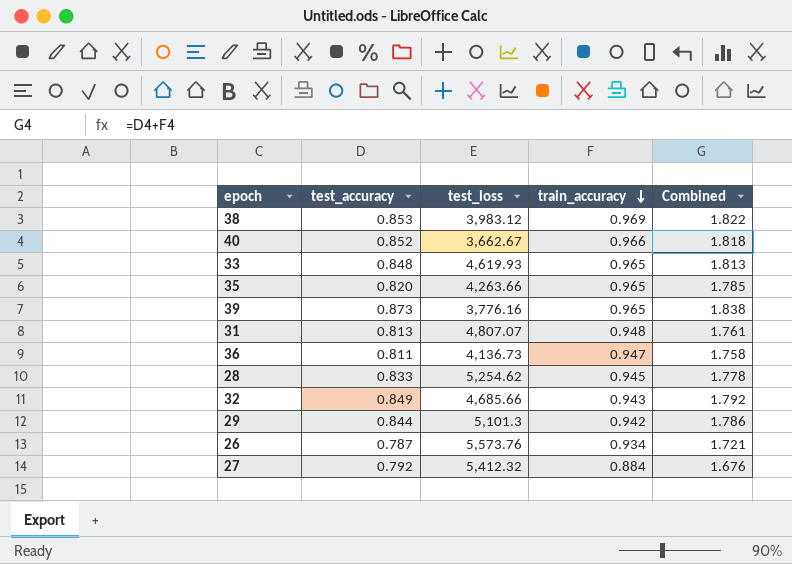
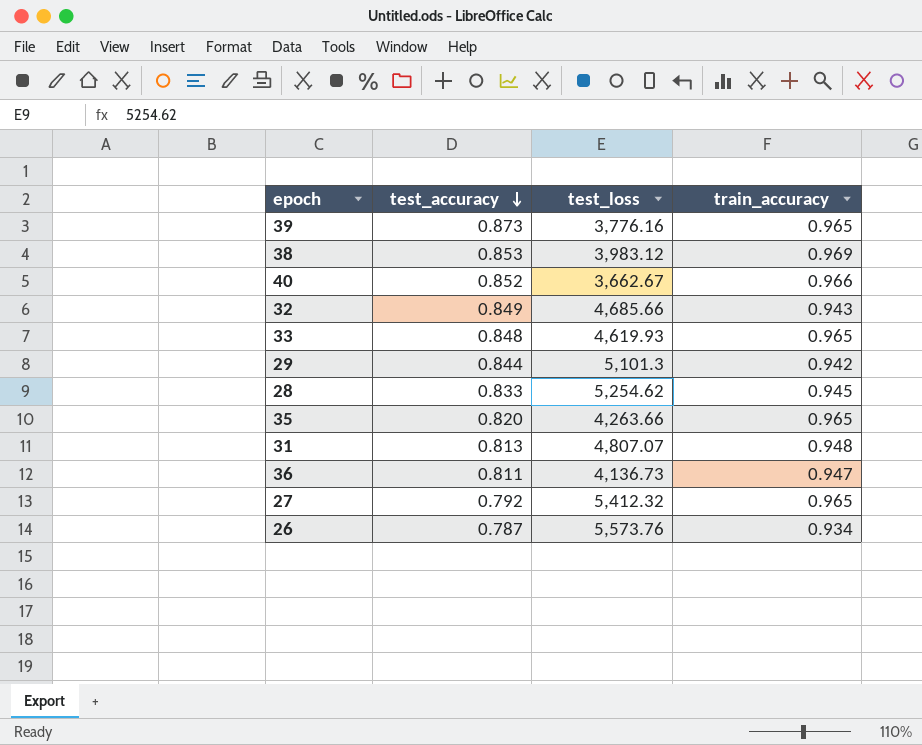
row order: train_accuracy descending -> test_accuracy descending
column Combined | formula: [test_accuracy] + [train_accuracy] -> none
27 | train_accuracy: 0.884 -> 0.965

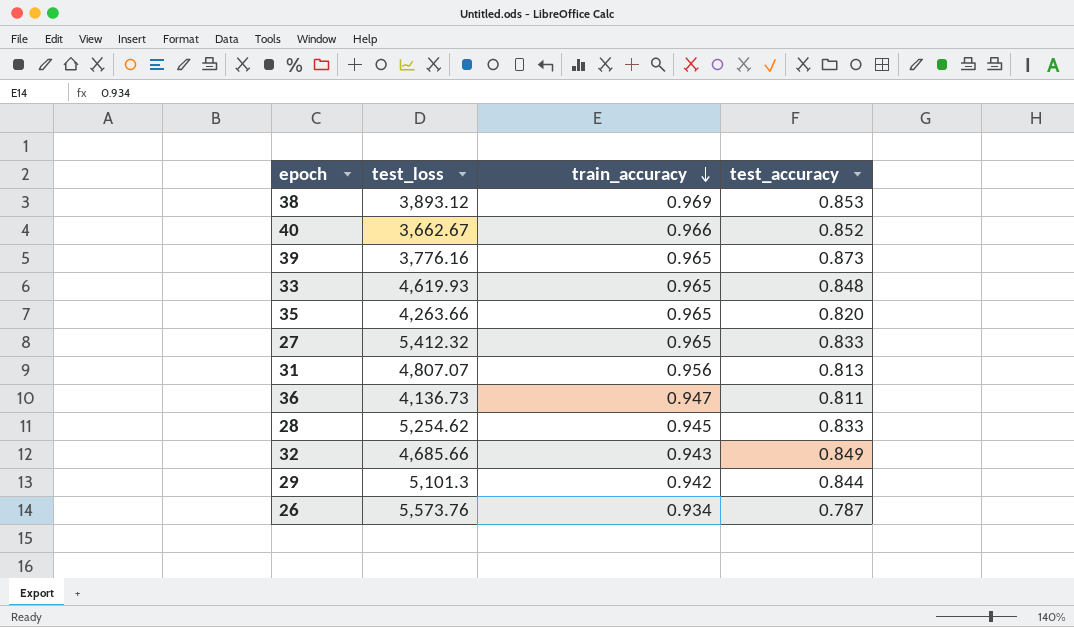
row order: test_accuracy descending -> train_accuracy descending
column test_accuracy | position: 2 -> 4
38 | test_loss: 3,983.12 -> 3,893.12
27 | test_accuracy: 0.792 -> 0.833
31 | train_accuracy: 0.948 -> 0.956

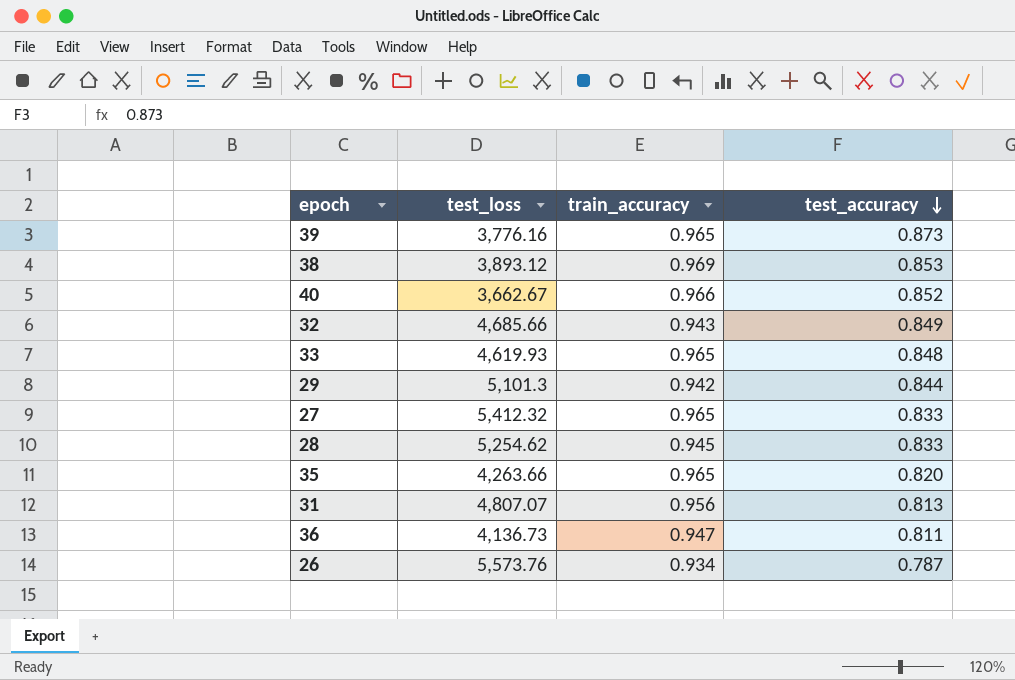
row order: train_accuracy descending -> test_accuracy descending

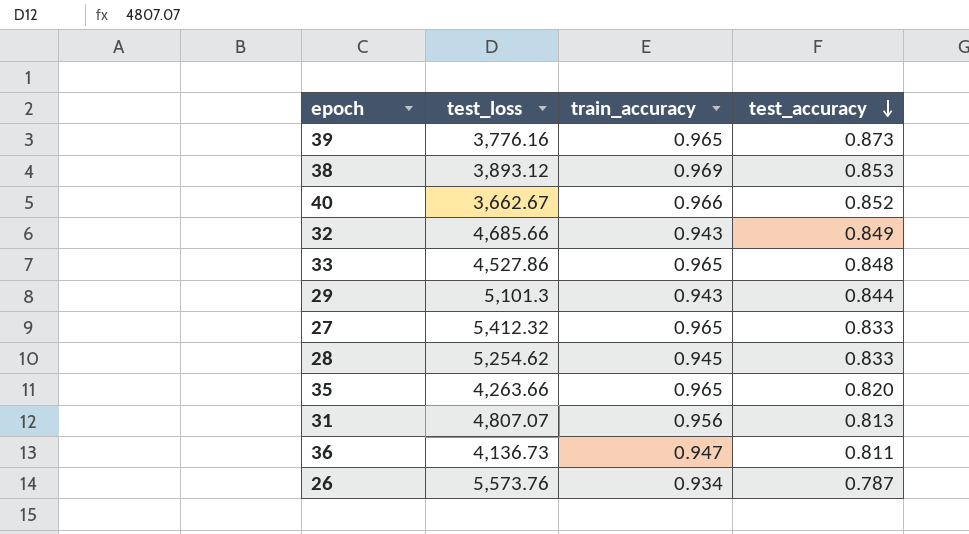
33 | test_loss: 4,619.93 -> 4,527.86
29 | train_accuracy: 0.942 -> 0.943

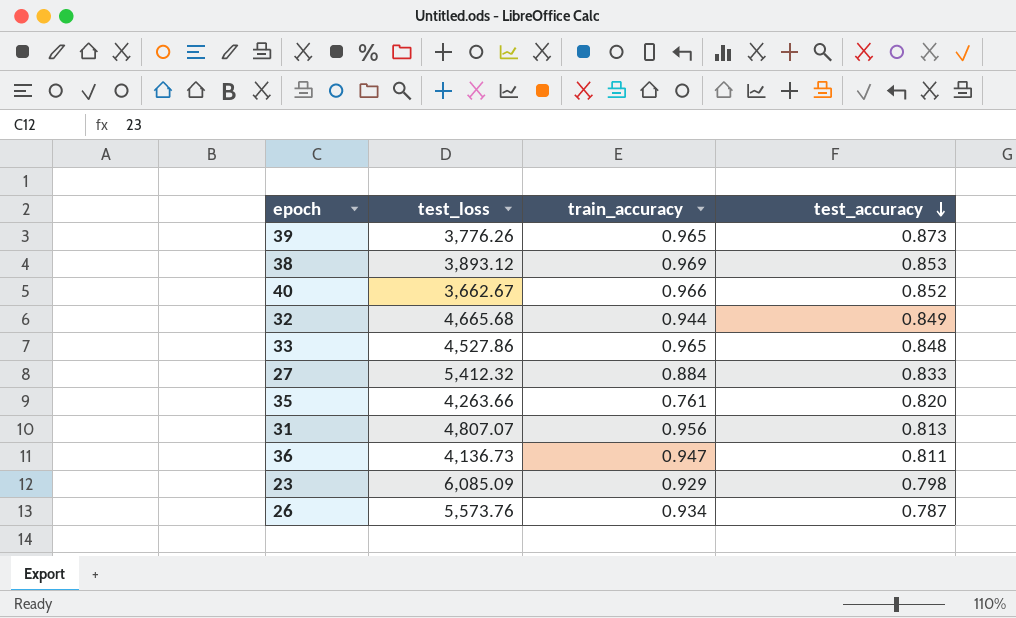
row 29: 5,101.3 | 0.943 | 0.844 -> none
row 28: 5,254.62 | 0.945 | 0.833 -> none
39 | test_loss: 3,776.16 -> 3,776.26
32 | test_loss: 4,685.66 -> 4,665.68
32 | train_accuracy: 0.943 -> 0.944
27 | train_accuracy: 0.965 -> 0.884
35 | train_accuracy: 0.965 -> 0.761
row 23: none -> 6,085.09 | 0.929 | 0.798

